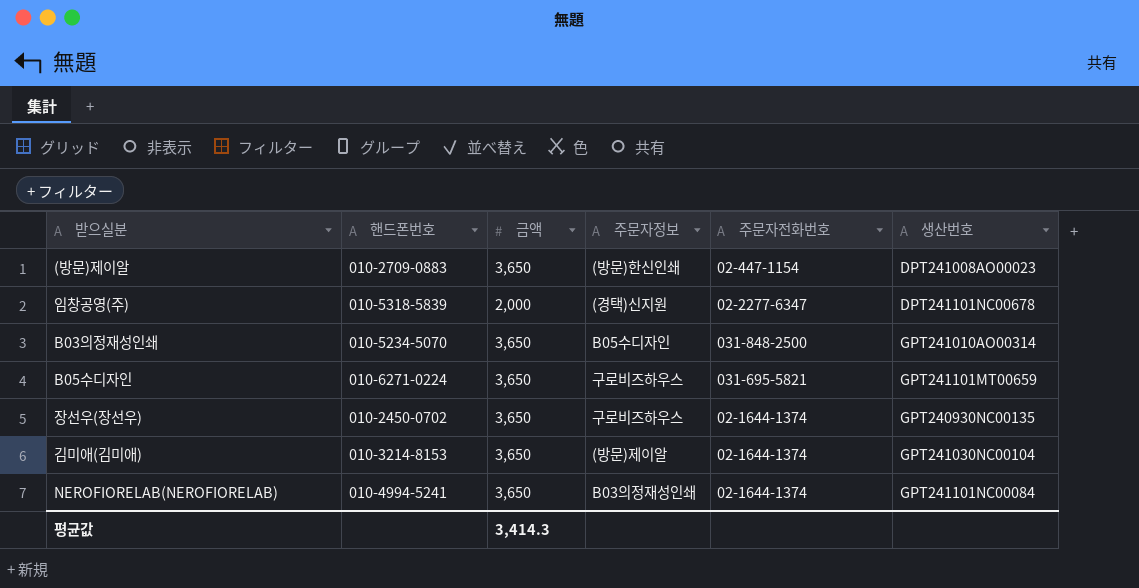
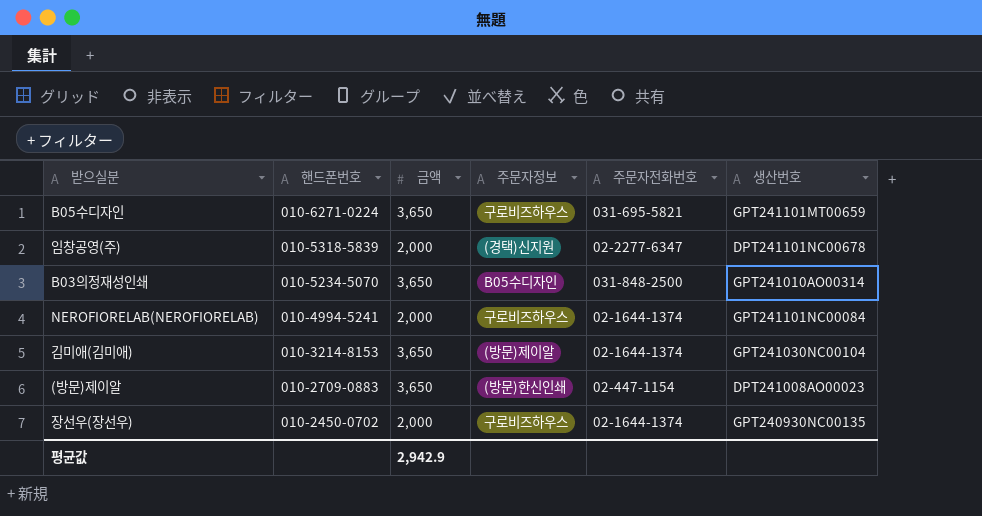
row order: none -> 핸드폰번호 descending
NEROFIORELAB(NEROFIORELAB) | 금액: 3,650 -> 2,000
NEROFIORELAB(NEROFIORELAB) | 주문자정보: B03의정재성인쇄 -> 구로비즈하우스
장선우(장선우) | 금액: 3,650 -> 2,000
평균값 | 금액: 3,414.3 -> 2,942.9

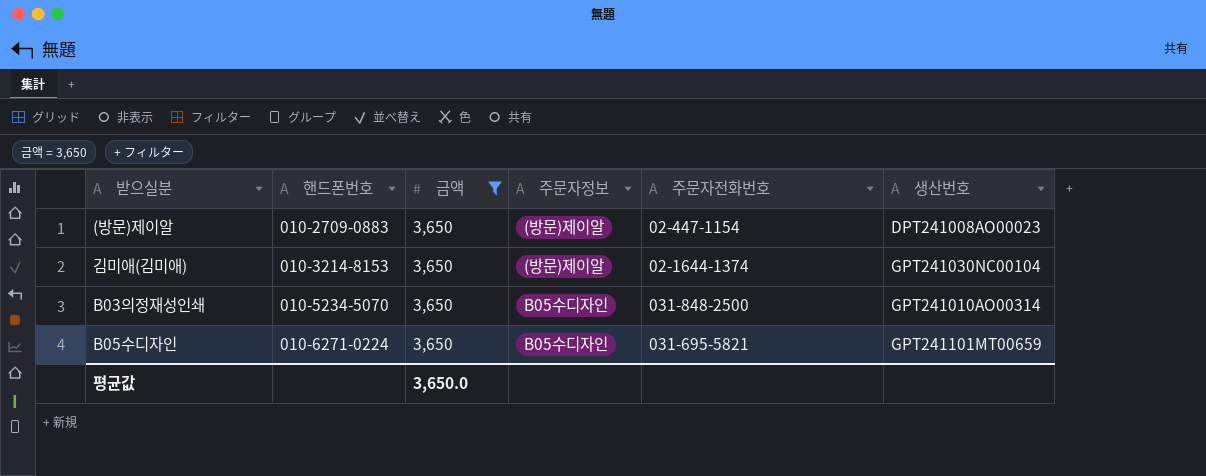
filter: none -> 금액 = 3,650
row order: 핸드폰번호 descending -> 핸드폰번호 ascending
(방문)제이알 | 주문자정보: (방문)한신인쇄 -> (방문)제이알
B05수디자인 | 주문자정보: 구로비즈하우스 -> B05수디자인
평균값 | 금액: 2,942.9 -> 3,650.0

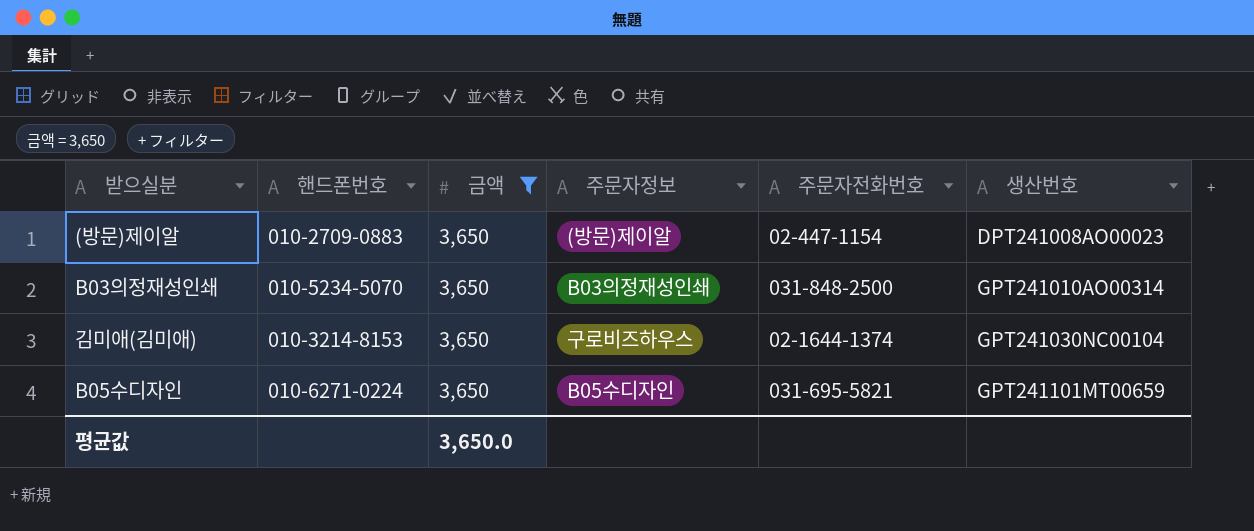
row order: 핸드폰번호 ascending -> 생산번호 ascending
B03의정재성인쇄 | 주문자정보: B05수디자인 -> B03의정재성인쇄
김미애(김미애) | 주문자정보: (방문)제이알 -> 구로비즈하우스

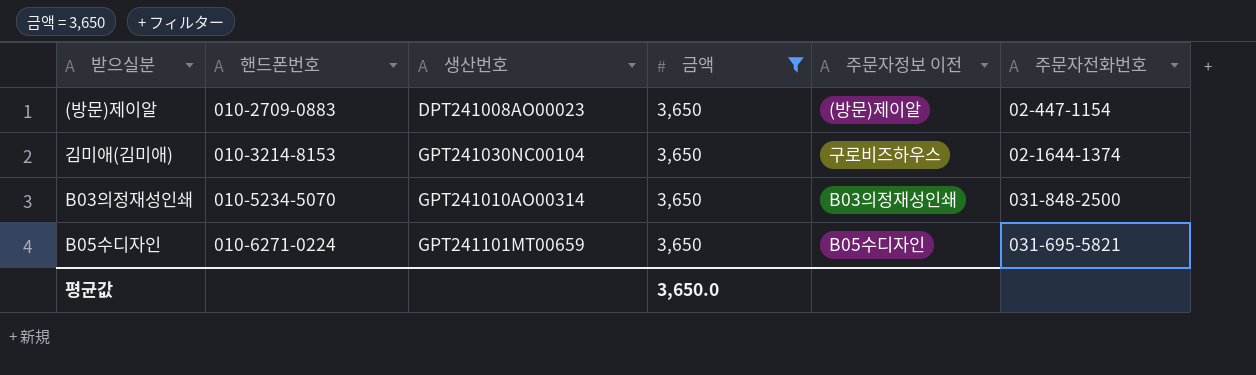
row order: 생산번호 ascending -> 핸드폰번호 ascending
column 생산번호 | position: 6 -> 3
column name: 주문자정보 -> 주문자정보 이전

